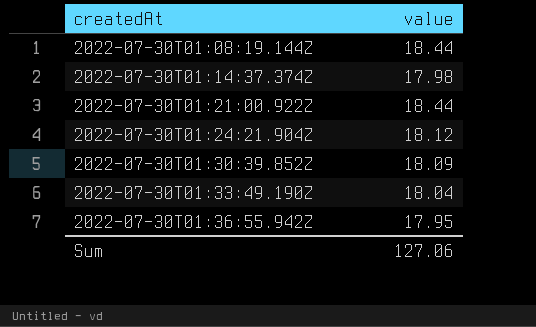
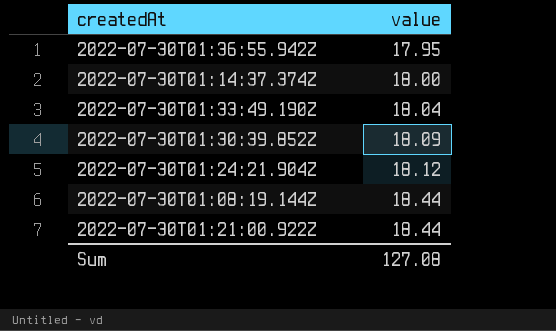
row order: createdAt ascending -> value ascending
2022-07-30T01:14:37.374Z | value: 17.98 -> 18.00
Sum | value: 127.06 -> 127.08

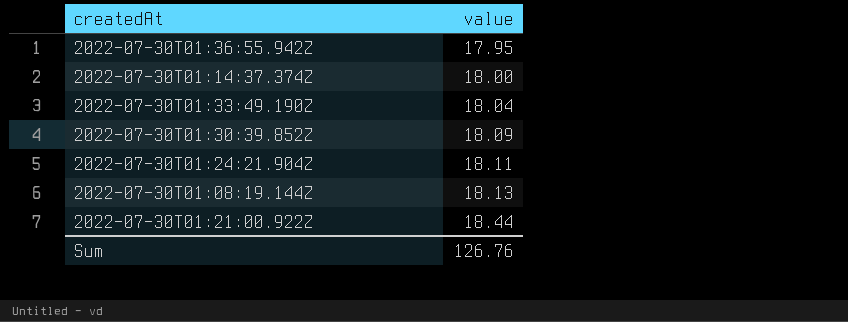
2022-07-30T01:24:21.904Z | value: 18.12 -> 18.11
2022-07-30T01:08:19.144Z | value: 18.44 -> 18.13
Sum | value: 127.08 -> 126.76

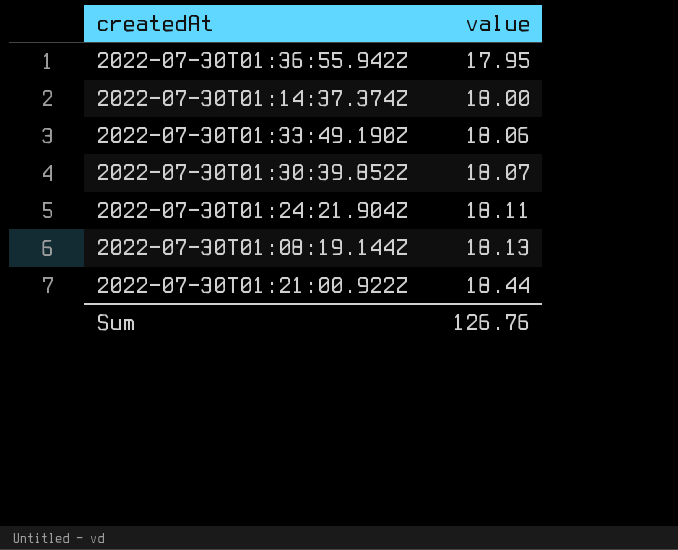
2022-07-30T01:33:49.190Z | value: 18.04 -> 18.06
2022-07-30T01:30:39.852Z | value: 18.09 -> 18.07

